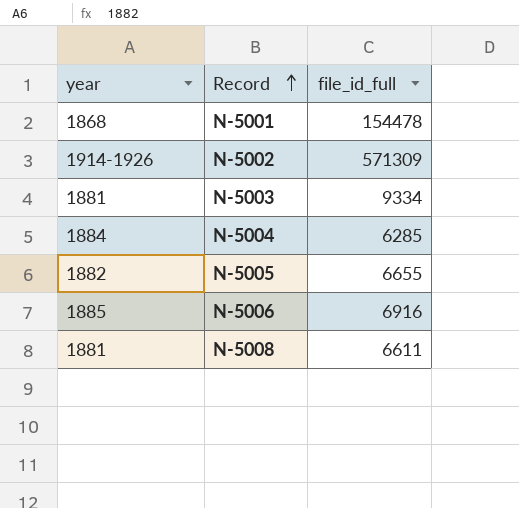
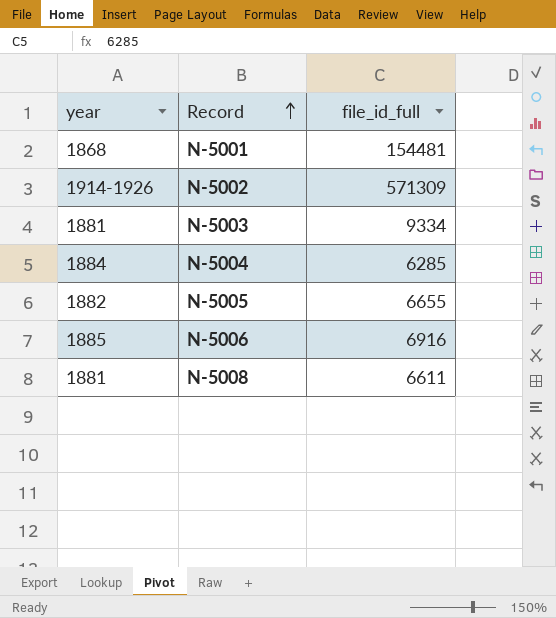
N-5001 | file_id_full: 154478 -> 154481

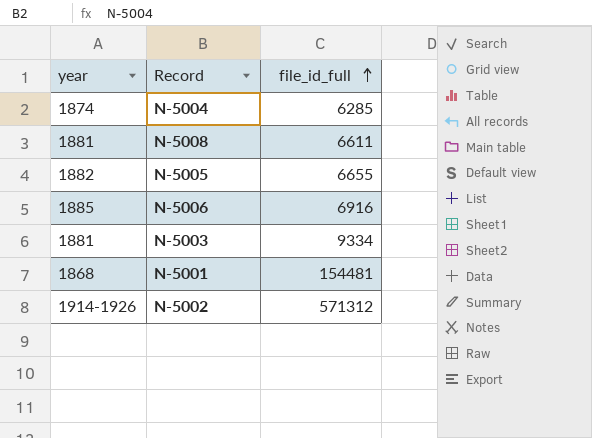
row order: Record ascending -> file_id_full ascending
N-5004 | year: 1884 -> 1874
N-5002 | file_id_full: 571309 -> 571312

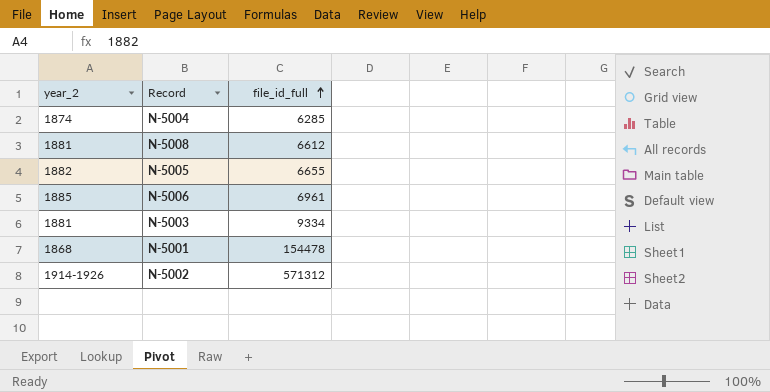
column name: year -> year_2
N-5008 | file_id_full: 6611 -> 6612
N-5006 | file_id_full: 6916 -> 6961
N-5001 | file_id_full: 154481 -> 154478

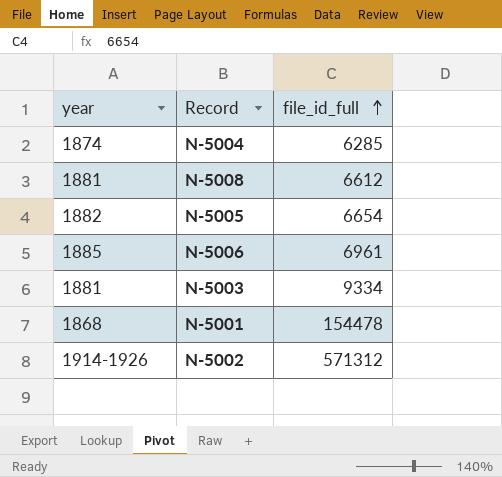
column name: year_2 -> year
N-5005 | file_id_full: 6655 -> 6654

